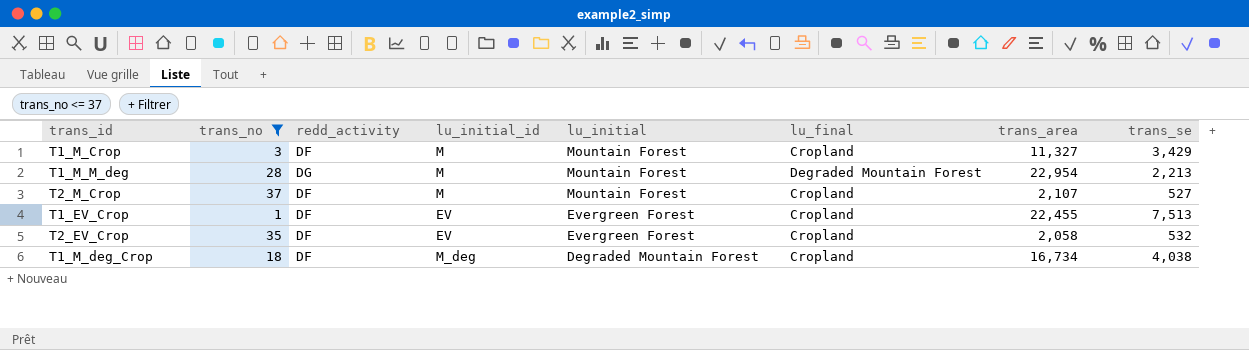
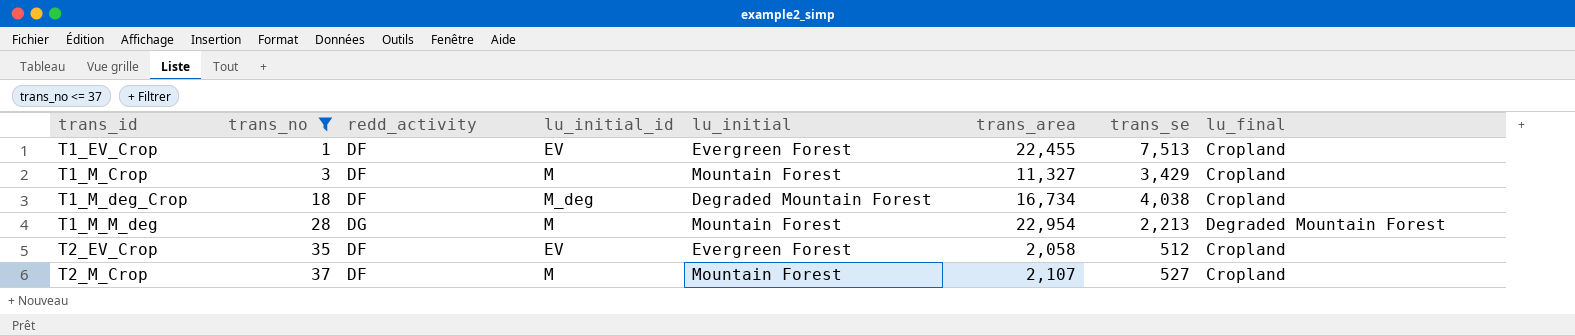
row order: lu_initial descending -> trans_id ascending
column lu_final | position: 6 -> 8
T2_EV_Crop | trans_se: 532 -> 512

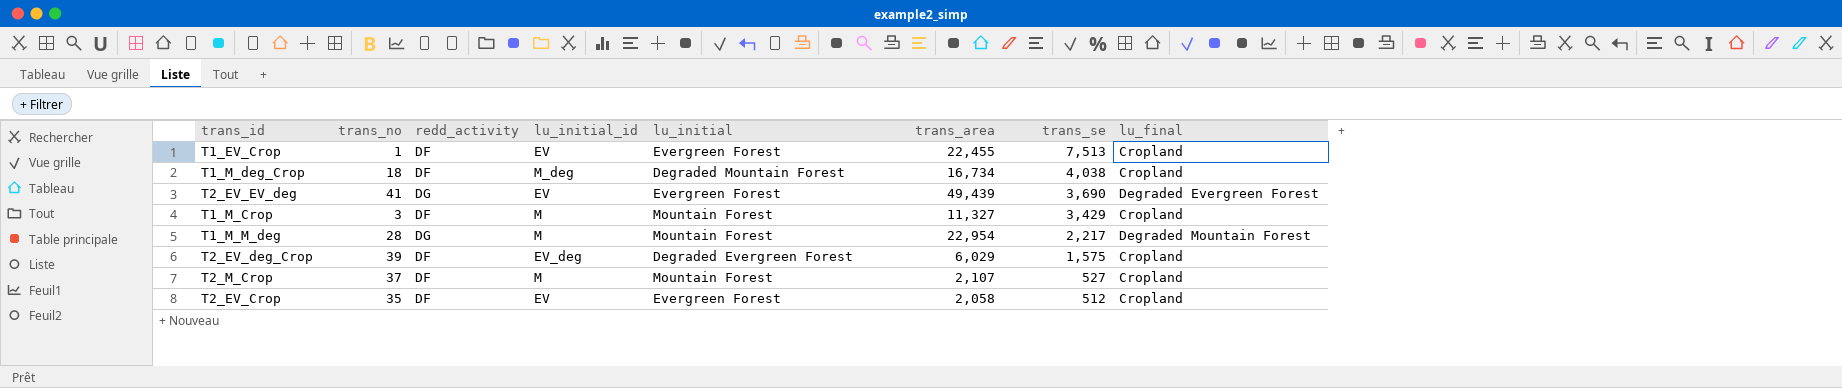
filter: trans_no <= 37 -> none
row order: trans_id ascending -> trans_se descending
T1_M_M_deg | trans_se: 2,213 -> 2,217

